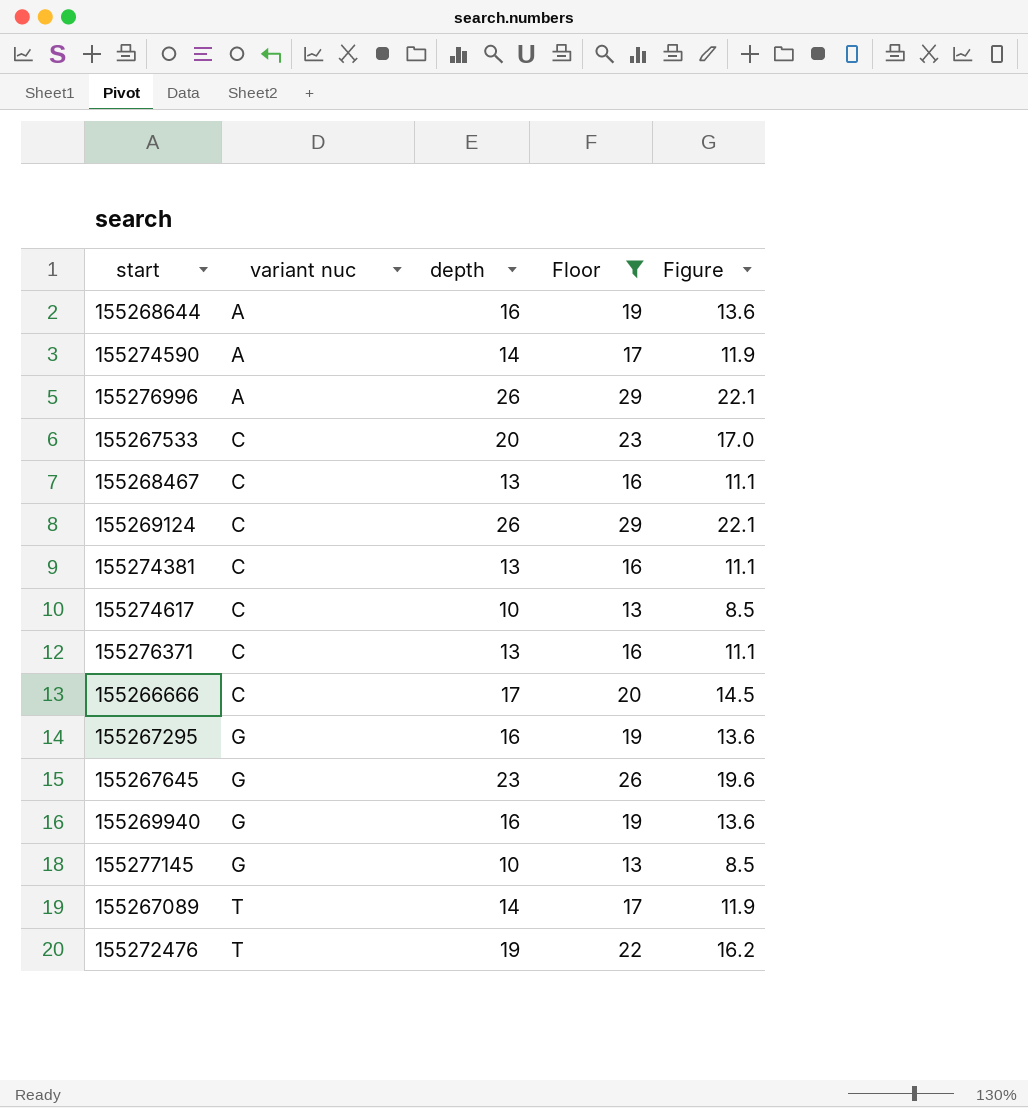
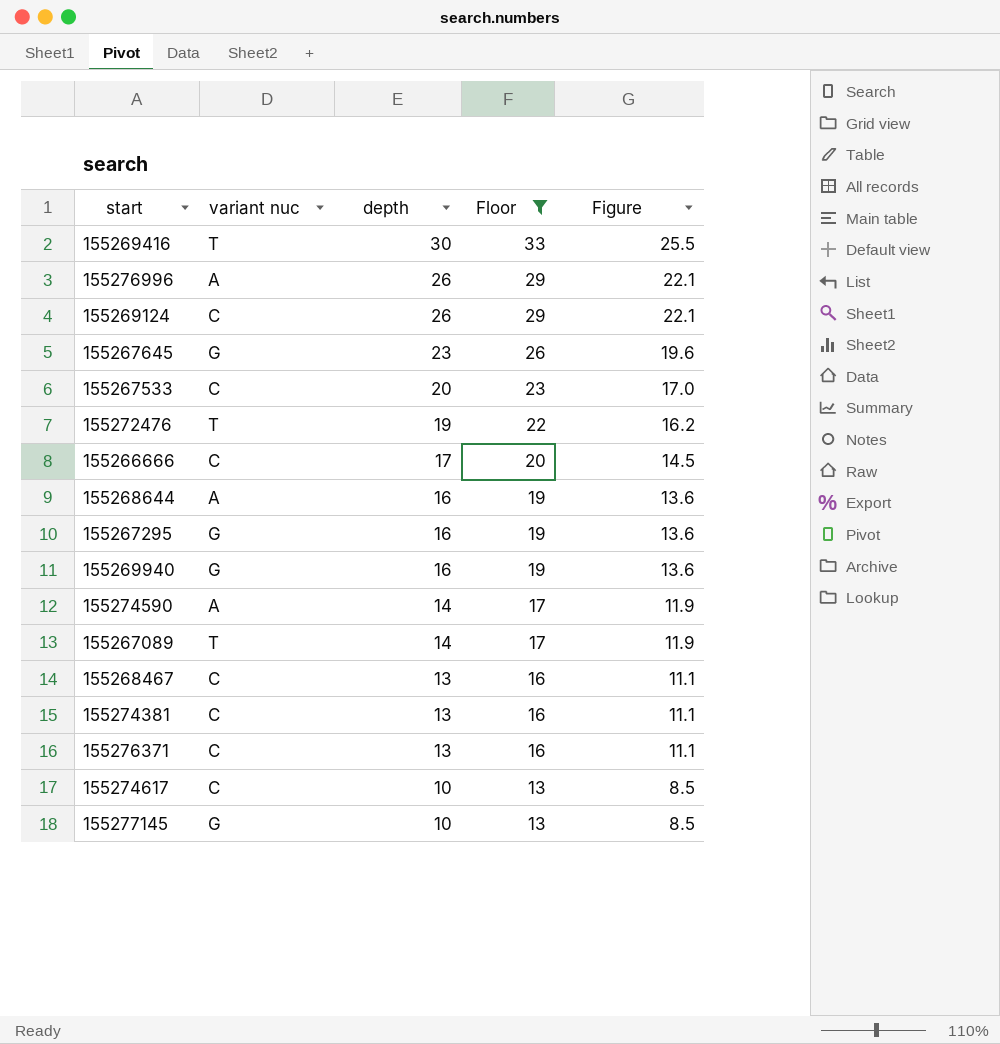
row order: variant nuc ascending -> depth descending
row 155269416: none -> T | 30 | 33 | 25.5

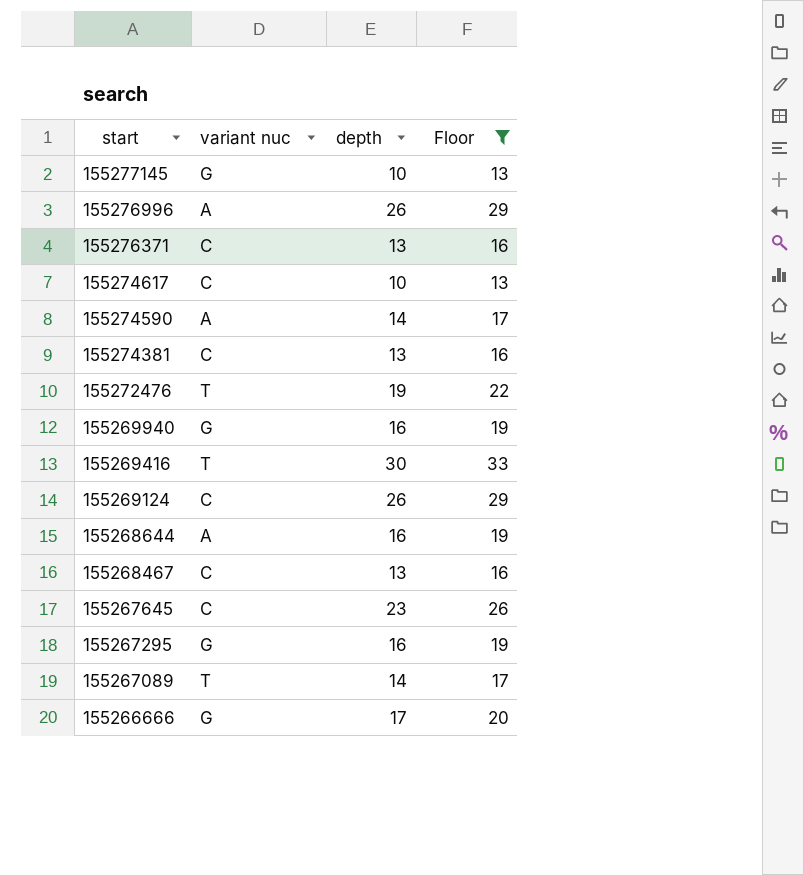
row order: depth descending -> start descending
column Figure | formula: [depth] * 0.85 -> none
row 155267533: C | 20 | 23 | 17.0 -> none
155267645 | variant nuc: G -> C
155266666 | variant nuc: C -> G

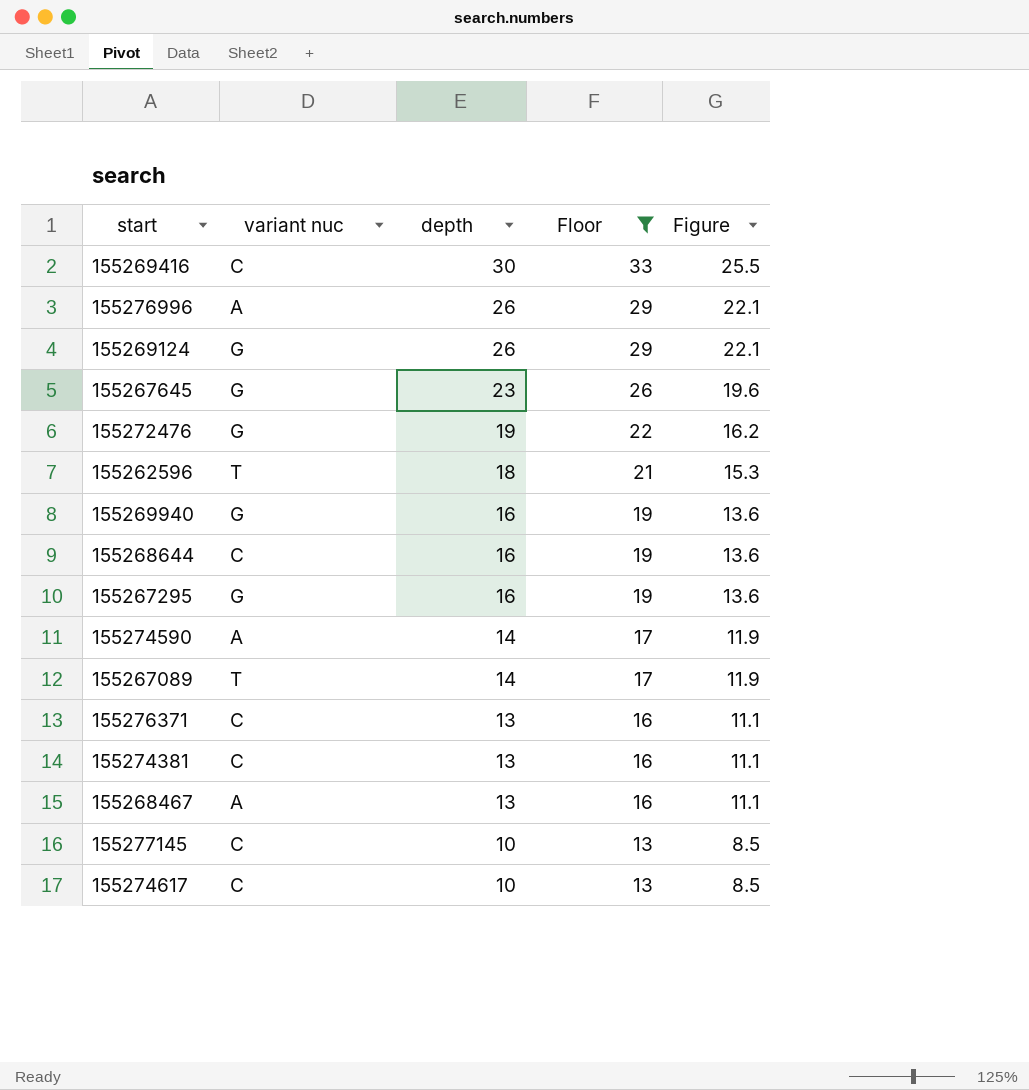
row order: start descending -> depth descending
column Figure | formula: none -> [depth] * 0.85
row 155266666: G | 17 | 20 -> none
155269416 | variant nuc: T -> C
155269124 | variant nuc: C -> G
155267645 | variant nuc: C -> G
155272476 | variant nuc: T -> G
row 155262596: none -> T | 18 | 21 | 15.3
155268644 | variant nuc: A -> C
155268467 | variant nuc: C -> A
155277145 | variant nuc: G -> C

